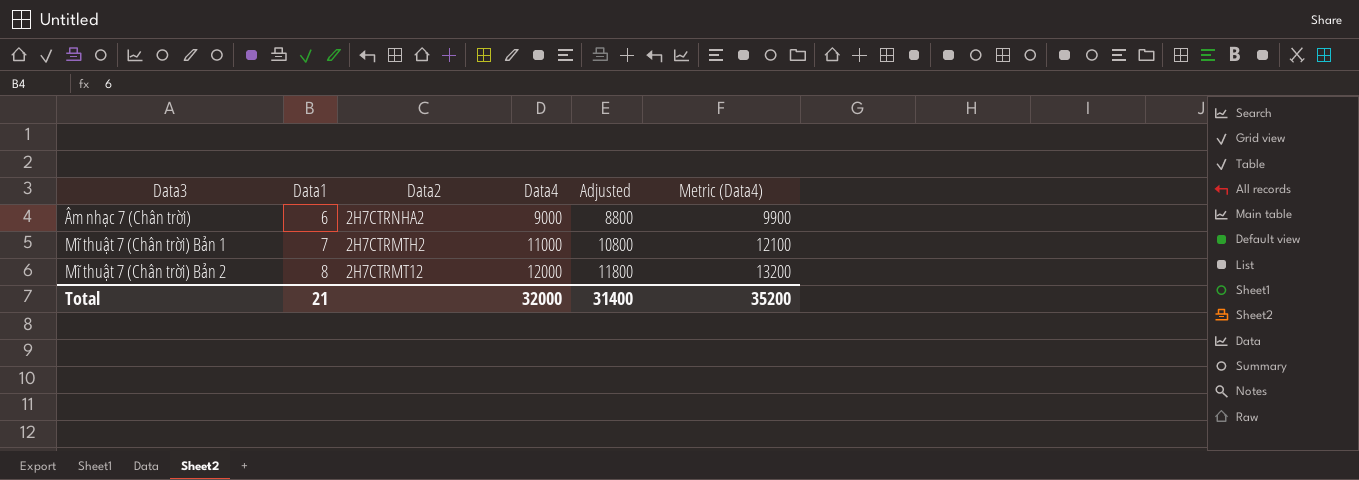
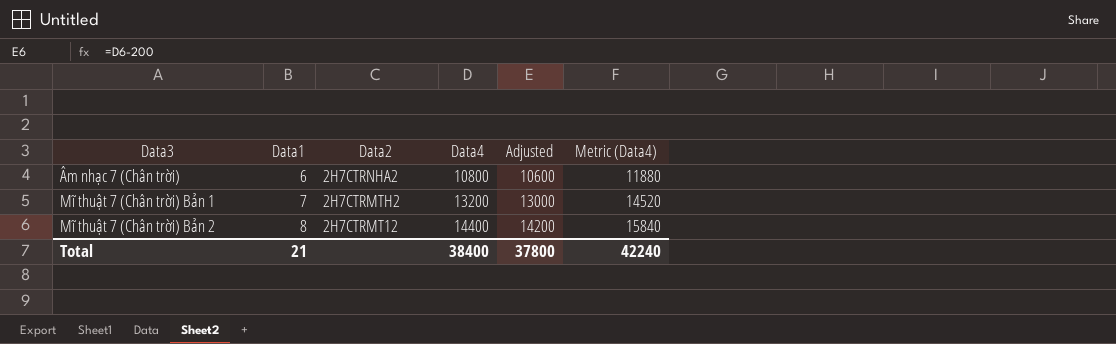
Âm nhạc 7 (Chân trời) | Data4: 9000 -> 10800
Âm nhạc 7 (Chân trời) | Adjusted: 8800 -> 10600
Âm nhạc 7 (Chân trời) | Metric (Data4): 9900 -> 11880
Mĩ thuật 7 (Chân trời) Bản 1 | Data4: 11000 -> 13200
Mĩ thuật 7 (Chân trời) Bản 1 | Adjusted: 10800 -> 13000
Mĩ thuật 7 (Chân trời) Bản 1 | Metric (Data4): 12100 -> 14520
Mĩ thuật 7 (Chân trời) Bản 2 | Data4: 12000 -> 14400
Mĩ thuật 7 (Chân trời) Bản 2 | Adjusted: 11800 -> 14200
Mĩ thuật 7 (Chân trời) Bản 2 | Metric (Data4): 13200 -> 15840
Total | Data4: 32000 -> 38400
Total | Adjusted: 31400 -> 37800
Total | Metric (Data4): 35200 -> 42240

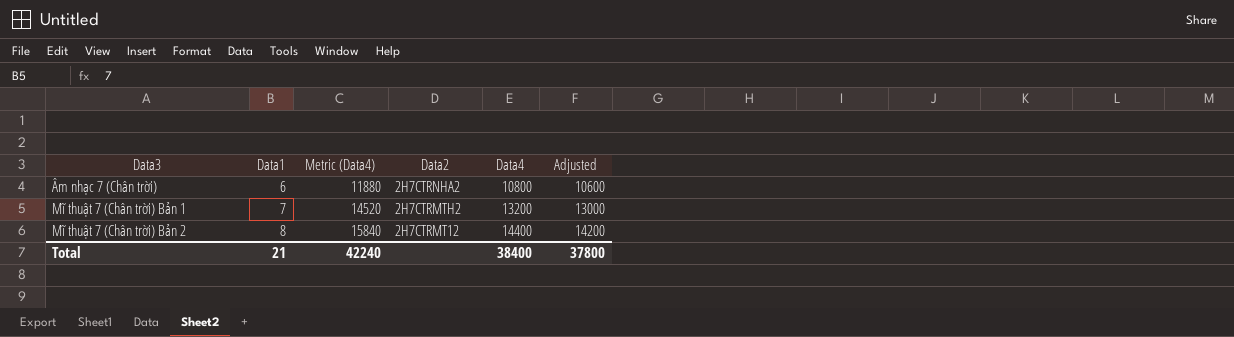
column Metric (Data4) | position: 6 -> 3

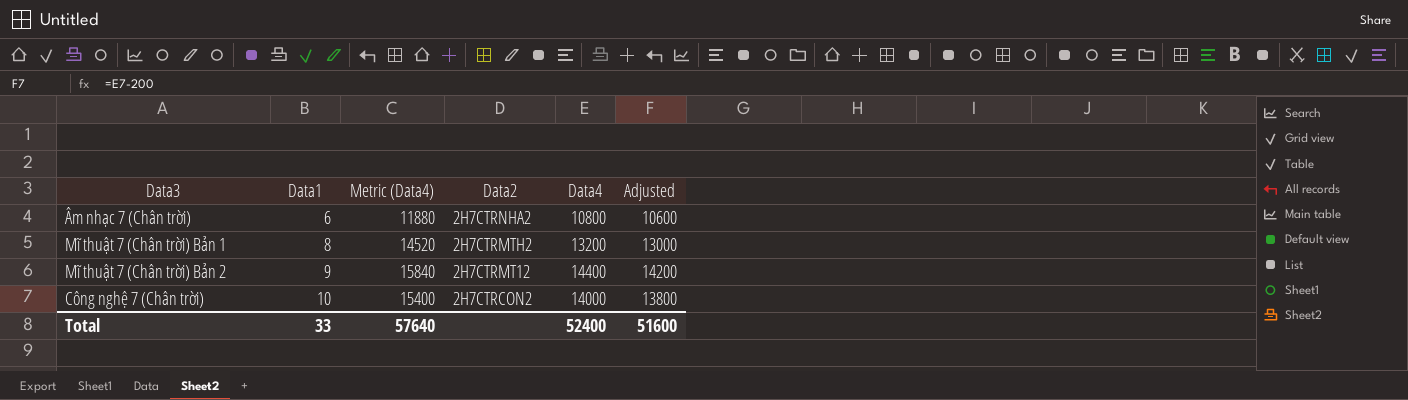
Mĩ thuật 7 (Chân trời) Bản 1 | Data1: 7 -> 8
Mĩ thuật 7 (Chân trời) Bản 2 | Data1: 8 -> 9
row Công nghệ 7 (Chân trời): none -> 10 | 15400 | 2H7CTRCON2 | 14000 | 13800
Total | Data1: 21 -> 33
Total | Metric (Data4): 42240 -> 57640
Total | Data4: 38400 -> 52400
Total | Adjusted: 37800 -> 51600

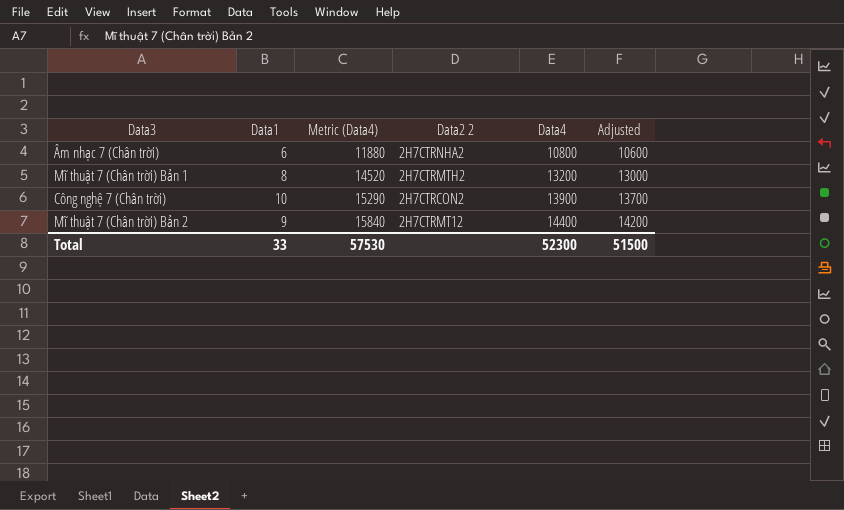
row order: Data1 ascending -> Metric (Data4) ascending
column name: Data2 -> Data2 2
Công nghệ 7 (Chân trời) | Metric (Data4): 15400 -> 15290
Công nghệ 7 (Chân trời) | Data4: 14000 -> 13900
Công nghệ 7 (Chân trời) | Adjusted: 13800 -> 13700
Total | Metric (Data4): 57640 -> 57530
Total | Data4: 52400 -> 52300
Total | Adjusted: 51600 -> 51500

